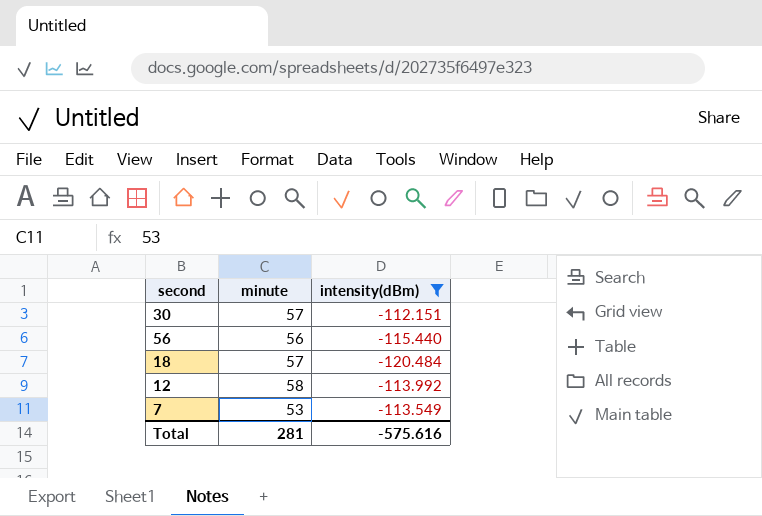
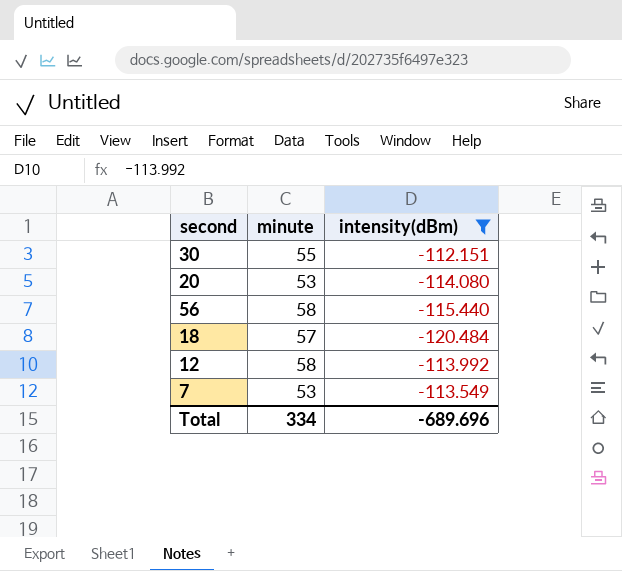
30 | minute: 57 -> 55
row 20: none -> 53 | -114.080
56 | minute: 56 -> 58
Total | minute: 281 -> 334
Total | intensity(dBm): -575.616 -> -689.696

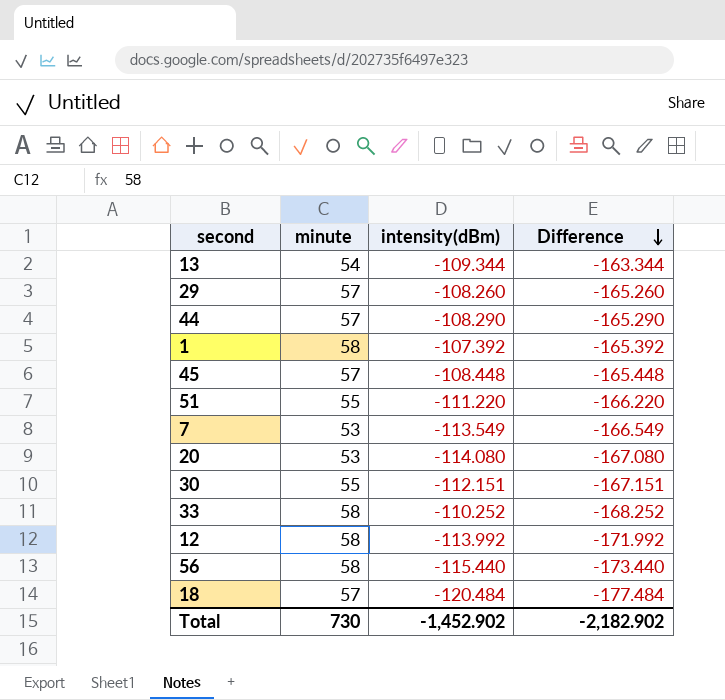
filter: intensity(dBm) <= -112.151 -> none
row order: none -> Difference descending
column Difference | formula: none -> [intensity(dBm)] - [minute]
Total | minute: 334 -> 730
Total | intensity(dBm): -689.696 -> -1,452.902

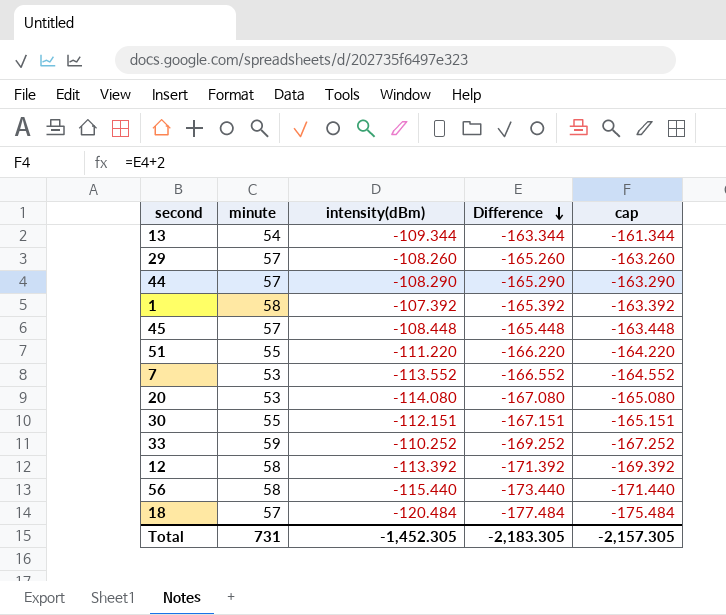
column cap | formula: none -> [Difference] + 2
7 | intensity(dBm): -113.549 -> -113.552
7 | Difference: -166.549 -> -166.552
33 | minute: 58 -> 59
33 | Difference: -168.252 -> -169.252
12 | intensity(dBm): -113.992 -> -113.392
12 | Difference: -171.992 -> -171.392
Total | minute: 730 -> 731
Total | intensity(dBm): -1,452.902 -> -1,452.305
Total | Difference: -2,182.902 -> -2,183.305

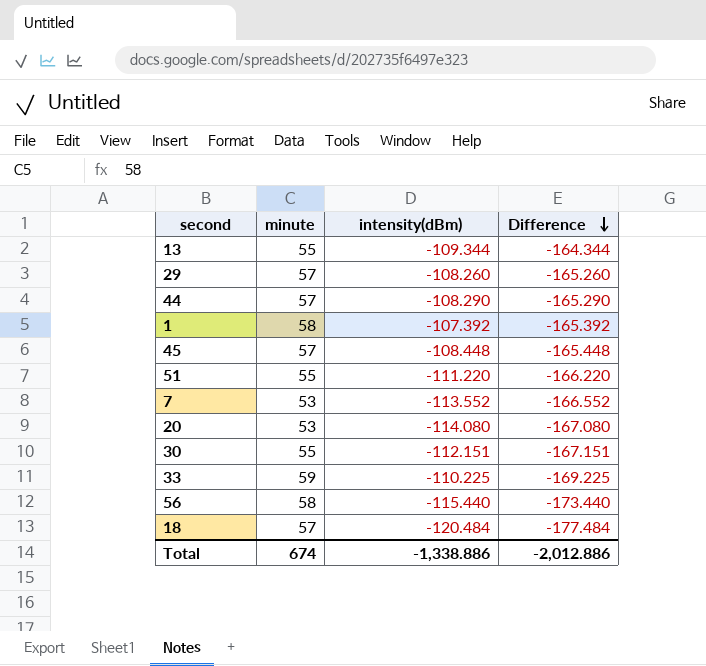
column cap | formula: [Difference] + 2 -> none
row 12: 58 | -113.392 | -171.392 | -169.392 -> none
13 | minute: 54 -> 55
13 | Difference: -163.344 -> -164.344
33 | intensity(dBm): -110.252 -> -110.225
33 | Difference: -169.252 -> -169.225
Total | minute: 731 -> 674
Total | intensity(dBm): -1,452.305 -> -1,338.886
Total | Difference: -2,183.305 -> -2,012.886

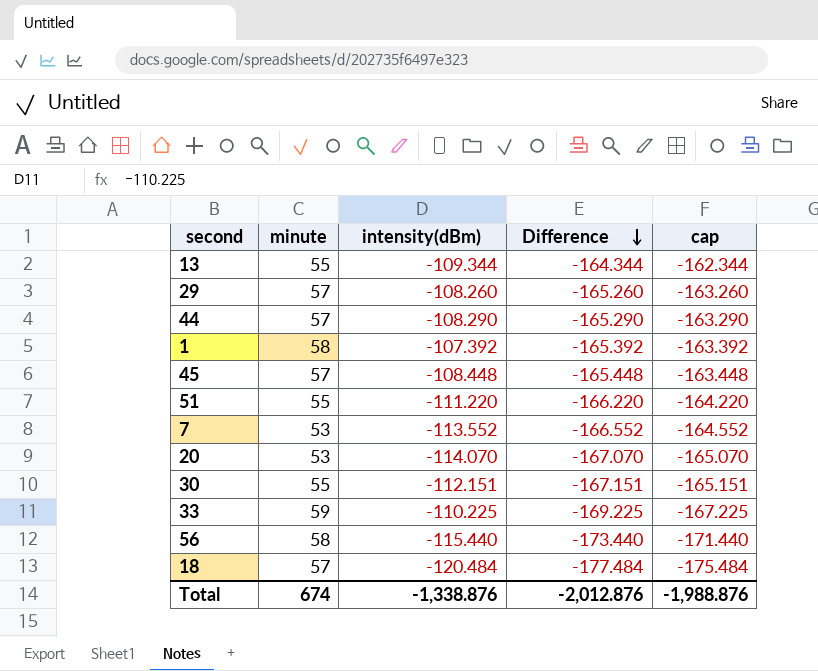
column cap | formula: none -> [Difference] + 2
20 | intensity(dBm): -114.080 -> -114.070
20 | Difference: -167.080 -> -167.070
Total | intensity(dBm): -1,338.886 -> -1,338.876
Total | Difference: -2,012.886 -> -2,012.876

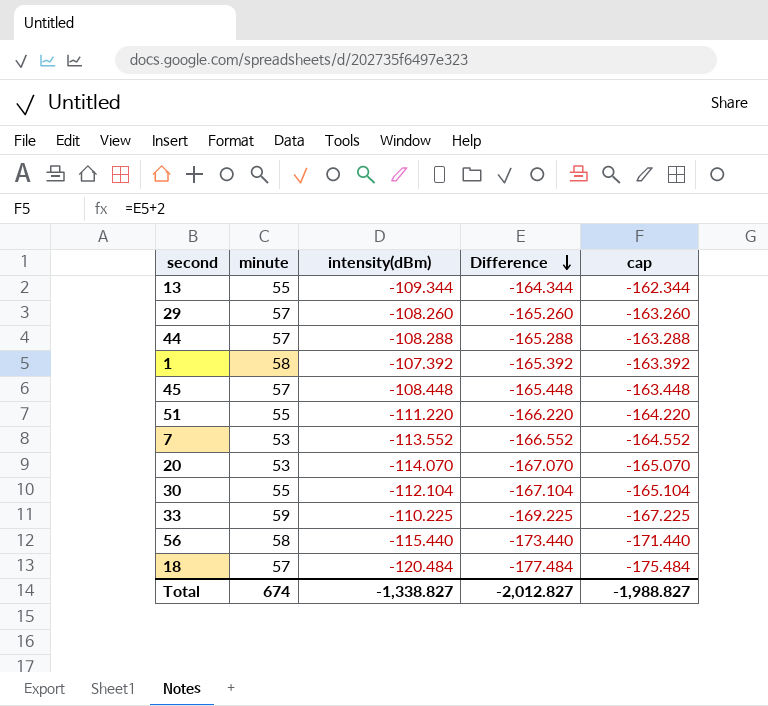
44 | intensity(dBm): -108.290 -> -108.288
44 | Difference: -165.290 -> -165.288
44 | cap: -163.290 -> -163.288
30 | intensity(dBm): -112.151 -> -112.104
30 | Difference: -167.151 -> -167.104
30 | cap: -165.151 -> -165.104
Total | intensity(dBm): -1,338.876 -> -1,338.827
Total | Difference: -2,012.876 -> -2,012.827
Total | cap: -1,988.876 -> -1,988.827

